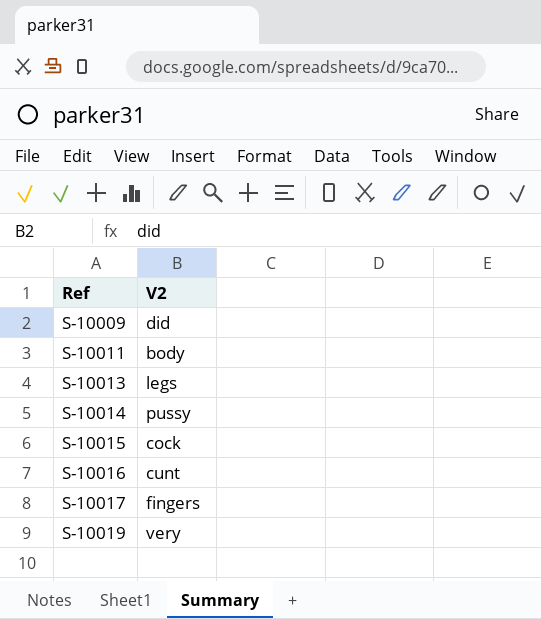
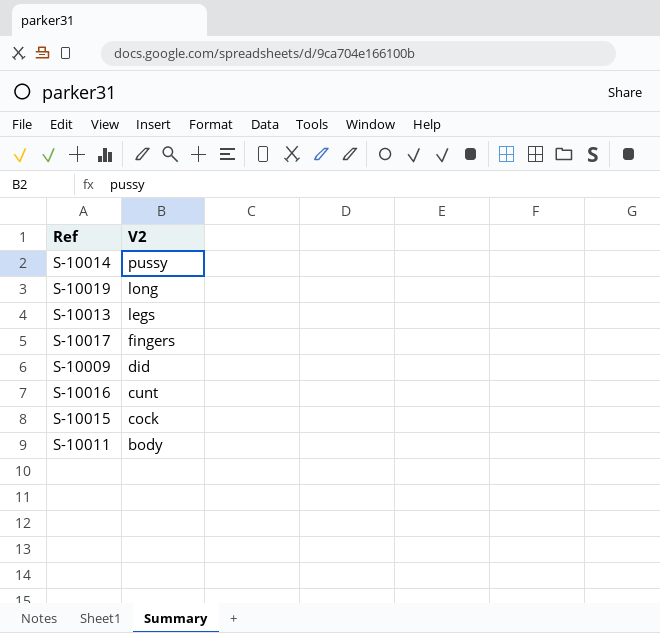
row order: Ref ascending -> V2 descending
S-10019 | V2: very -> long

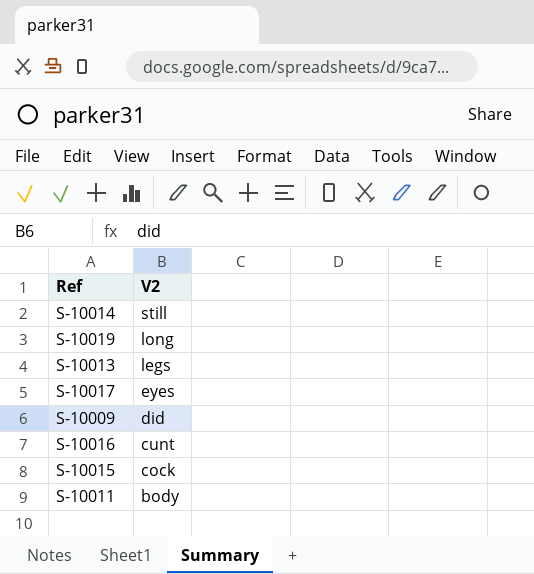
S-10014 | V2: pussy -> still
S-10017 | V2: fingers -> eyes

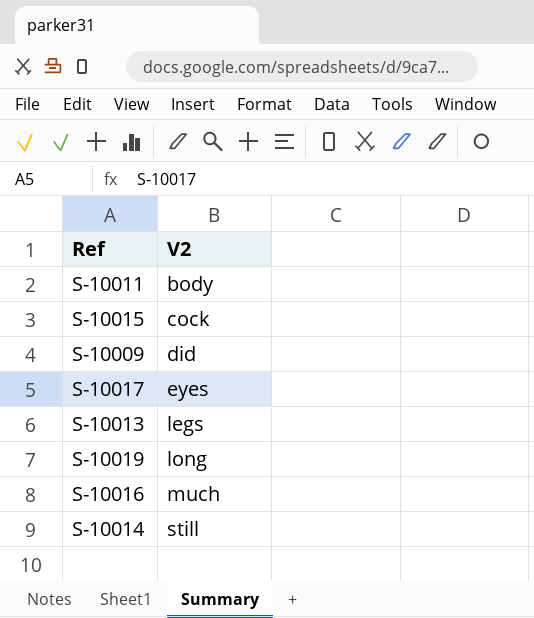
row order: V2 descending -> V2 ascending
S-10016 | V2: cunt -> much

